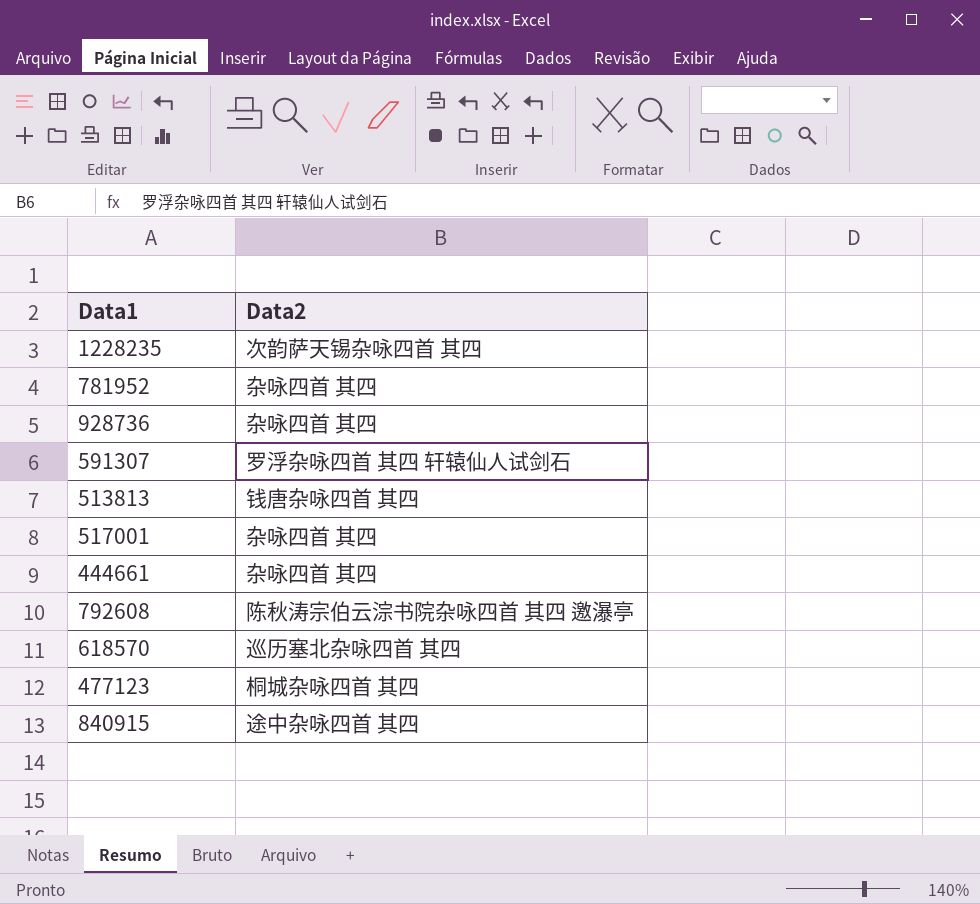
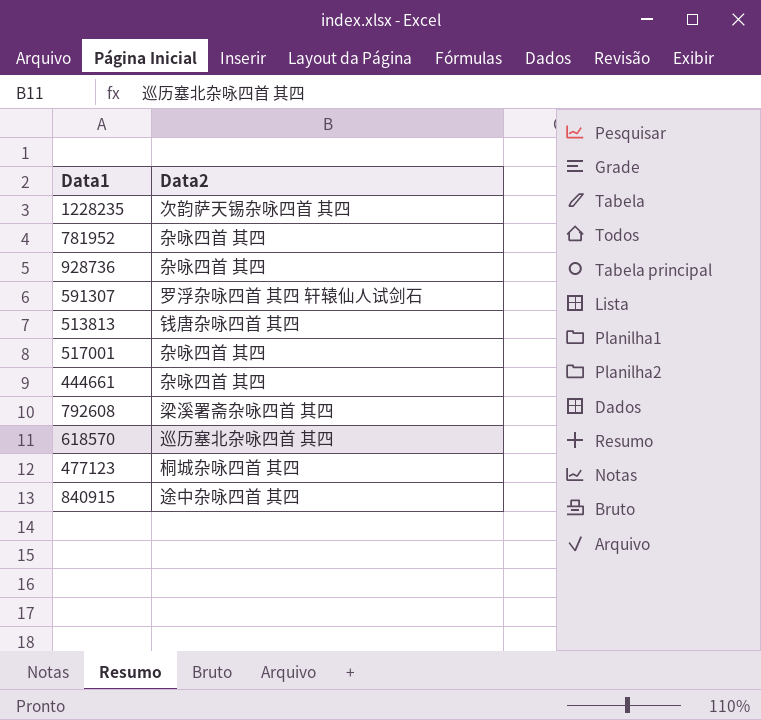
792608 | Data2: 陈秋涛宗伯云淙书院杂咏四首 其四 邀瀑亭 -> 梁溪署斋杂咏四首 其四

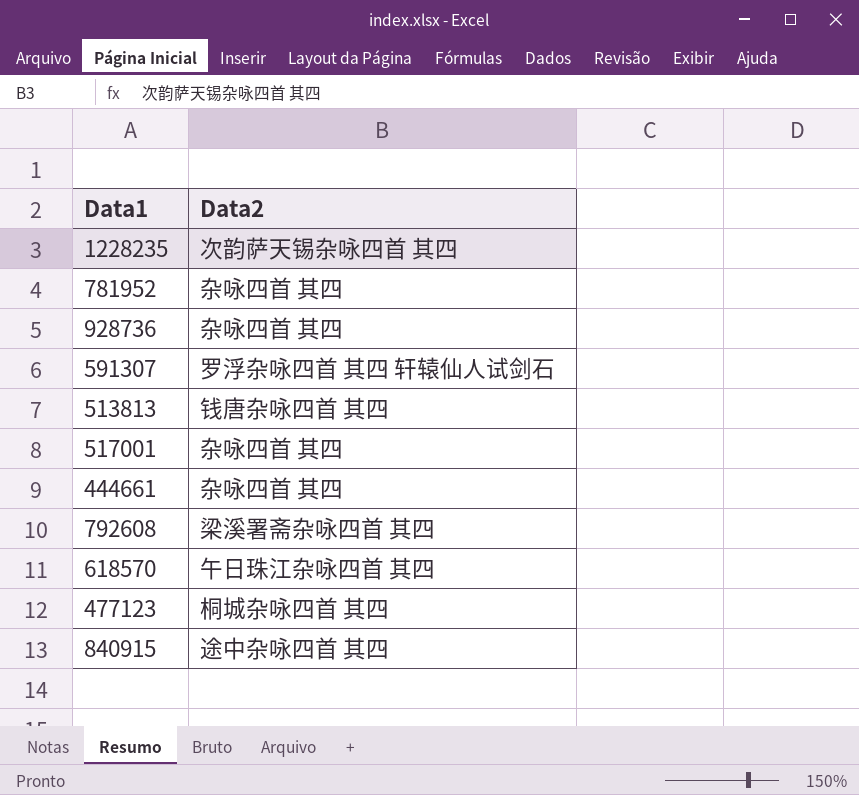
618570 | Data2: 巡历塞北杂咏四首 其四 -> 午日珠江杂咏四首 其四

